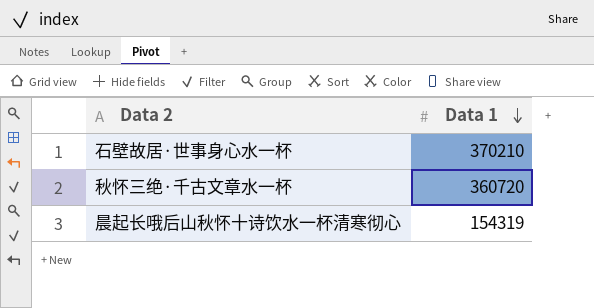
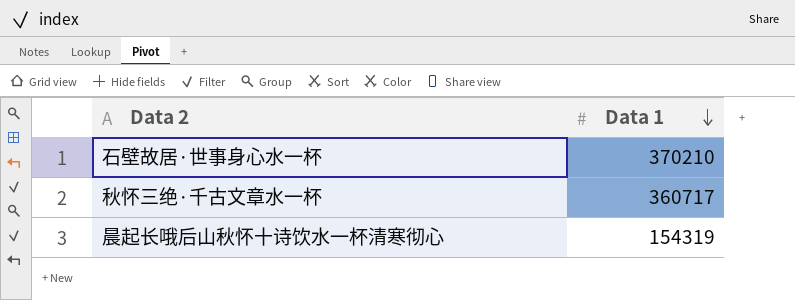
秋怀三绝·千古文章水一杯 | Data 1: 360720 -> 360717

